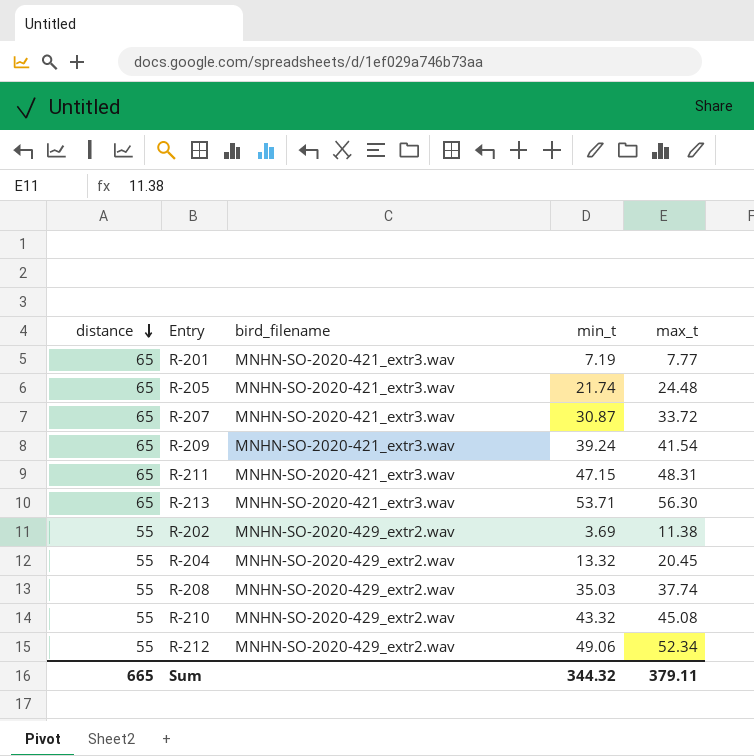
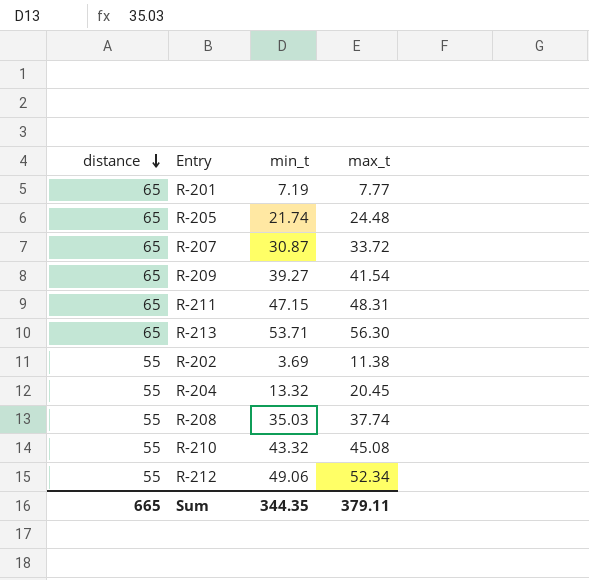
column bird_filename | position: 3 -> none
R-209 | min_t: 39.24 -> 39.27
Sum | min_t: 344.32 -> 344.35

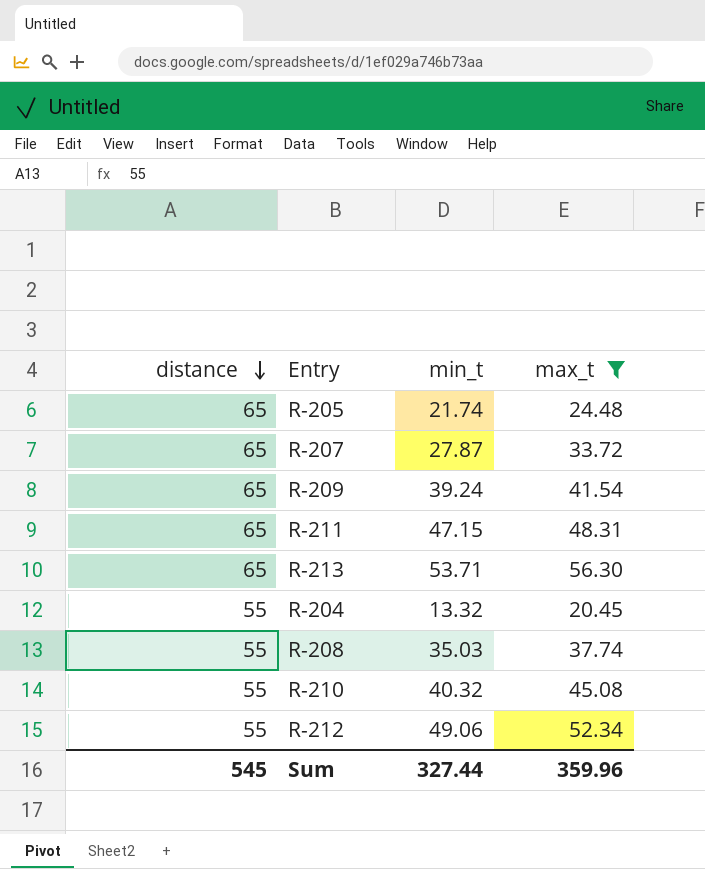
filter: none -> max_t >= 20.45
R-207 | min_t: 30.87 -> 27.87
R-209 | min_t: 39.27 -> 39.24
R-210 | min_t: 43.32 -> 40.32
Sum | distance: 665 -> 545
Sum | min_t: 344.35 -> 327.44
Sum | max_t: 379.11 -> 359.96

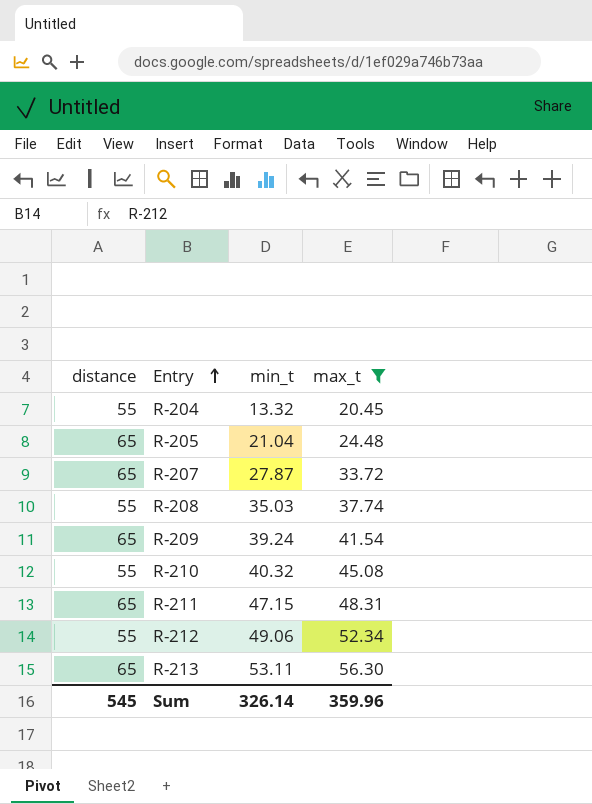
row order: distance descending -> Entry ascending
R-205 | min_t: 21.74 -> 21.04
R-213 | min_t: 53.71 -> 53.11
Sum | min_t: 327.44 -> 326.14

